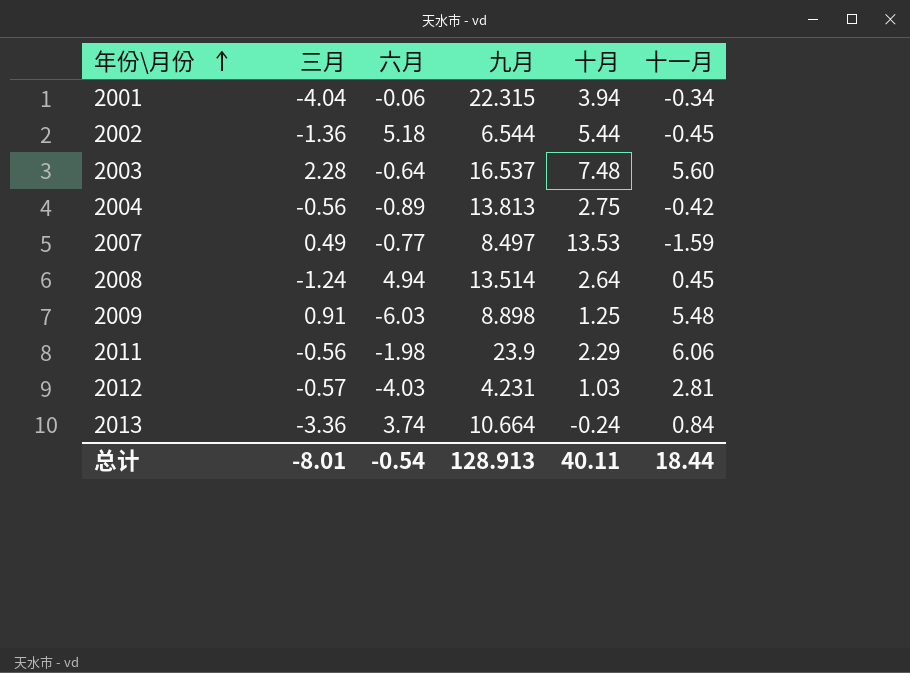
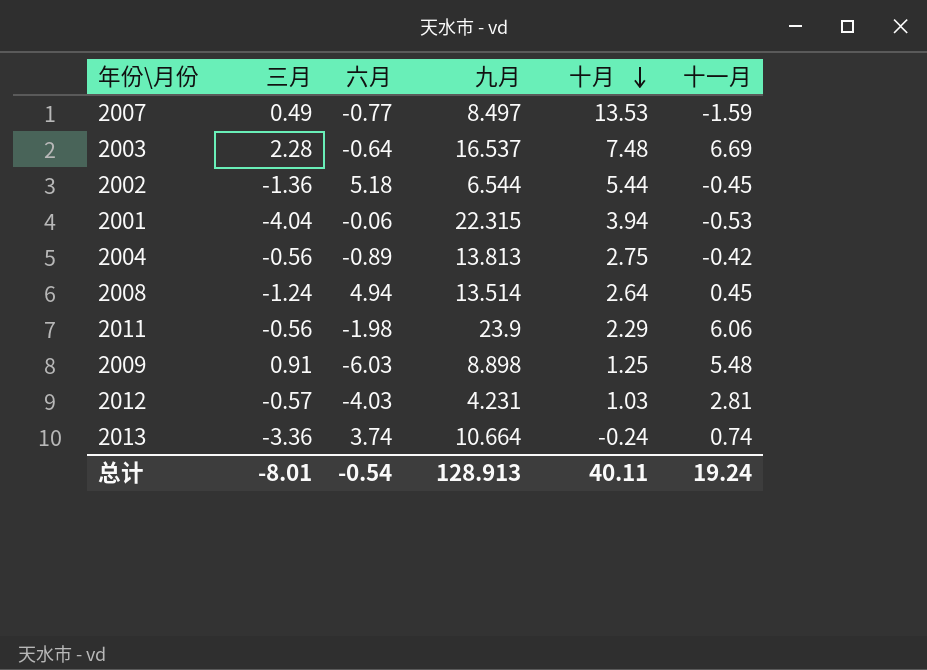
row order: 年份\月份 ascending -> 十月 descending
2003 | 十一月: 5.60 -> 6.69
2001 | 十一月: -0.34 -> -0.53
2013 | 十一月: 0.84 -> 0.74
总计 | 十一月: 18.44 -> 19.24

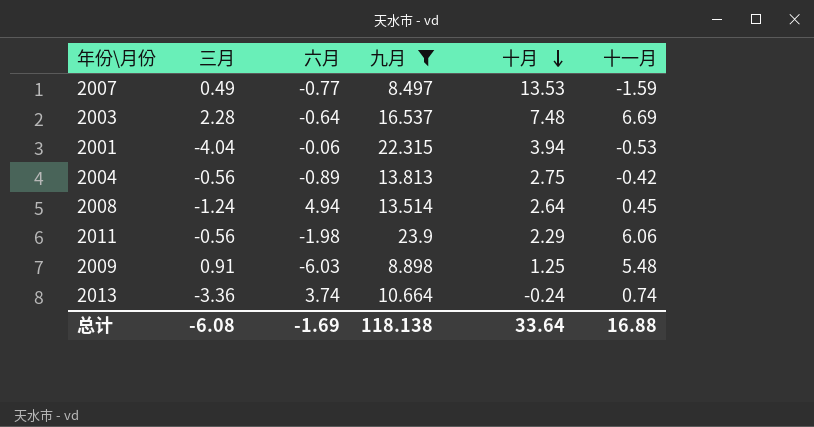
filter: none -> 九月 >= 8.497
总计 | 三月: -8.01 -> -6.08
总计 | 六月: -0.54 -> -1.69
总计 | 九月: 128.913 -> 118.138
总计 | 十月: 40.11 -> 33.64
总计 | 十一月: 19.24 -> 16.88

